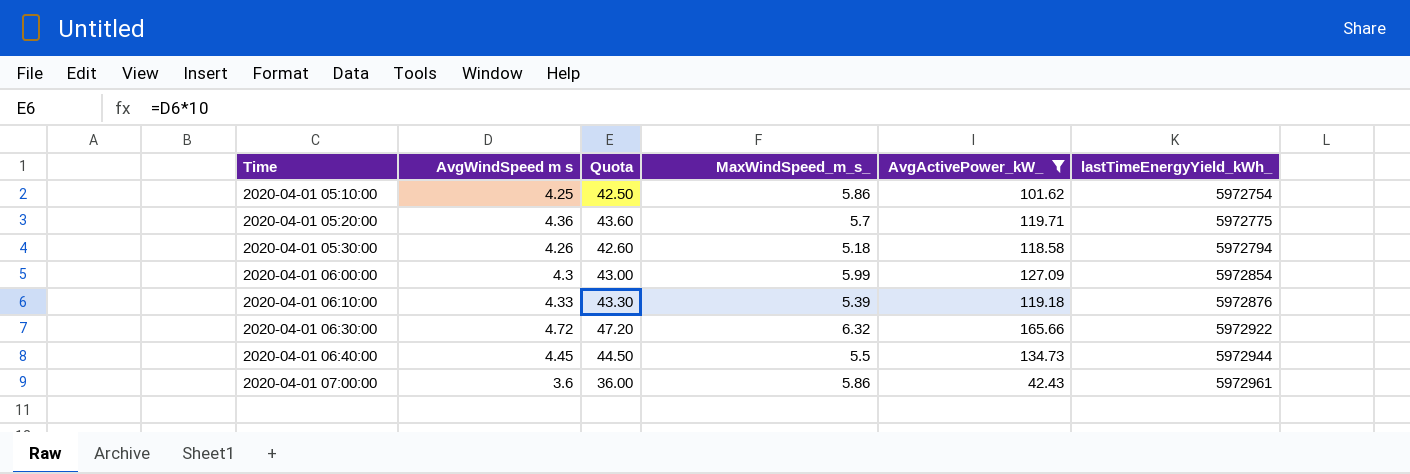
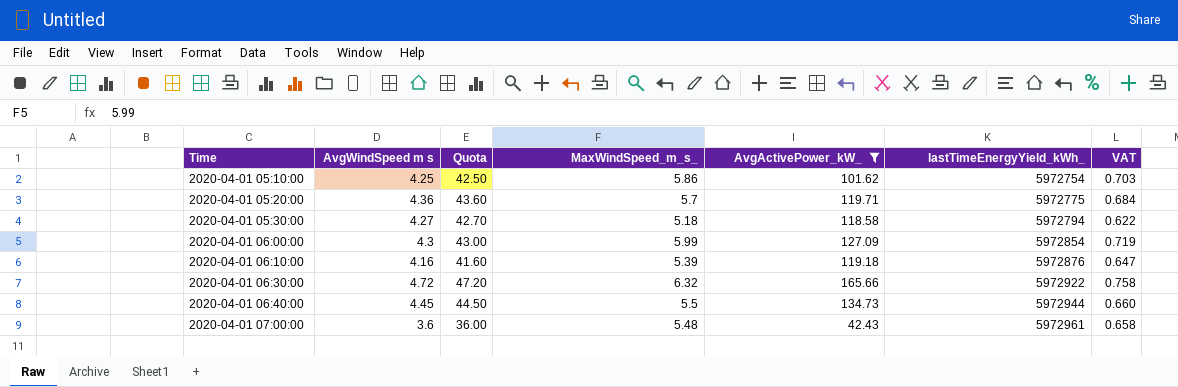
column VAT | formula: none -> [MaxWindSpeed_m_s_] * 0.12
2020-04-01 05:30:00 | AvgWindSpeed m s: 4.26 -> 4.27
2020-04-01 05:30:00 | Quota: 42.60 -> 42.70
2020-04-01 06:10:00 | AvgWindSpeed m s: 4.33 -> 4.16
2020-04-01 06:10:00 | Quota: 43.30 -> 41.60
2020-04-01 07:00:00 | MaxWindSpeed_m_s_: 5.86 -> 5.48

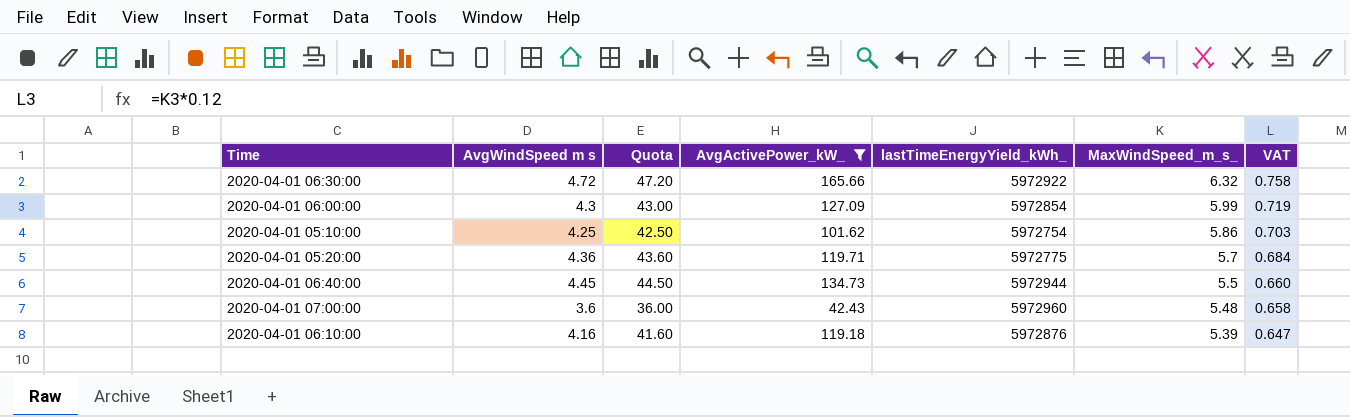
row order: Time ascending -> MaxWindSpeed_m_s_ descending
column MaxWindSpeed_m_s_ | position: 4 -> 6
row 2020-04-01 05:30:00: 4.27 | 42.70 | 5.18 | 118.58 | 5972794 | 0.622 -> none
2020-04-01 07:00:00 | lastTimeEnergyYield_kWh_: 5972961 -> 5972960

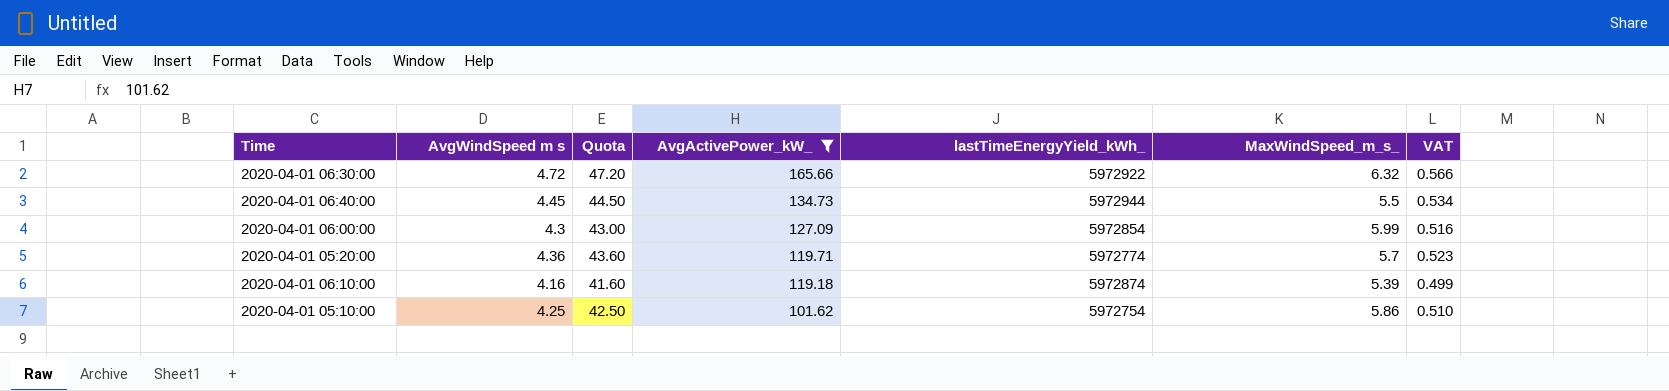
row order: MaxWindSpeed_m_s_ descending -> AvgActivePower_kW_ descending
column VAT | formula: [MaxWindSpeed_m_s_] * 0.12 -> [AvgWindSpeed m s] * 0.12
row 2020-04-01 07:00:00: 3.6 | 36.00 | 42.43 | 5972960 | 5.48 | 0.658 -> none
2020-04-01 05:20:00 | lastTimeEnergyYield_kWh_: 5972775 -> 5972774
2020-04-01 06:10:00 | lastTimeEnergyYield_kWh_: 5972876 -> 5972874

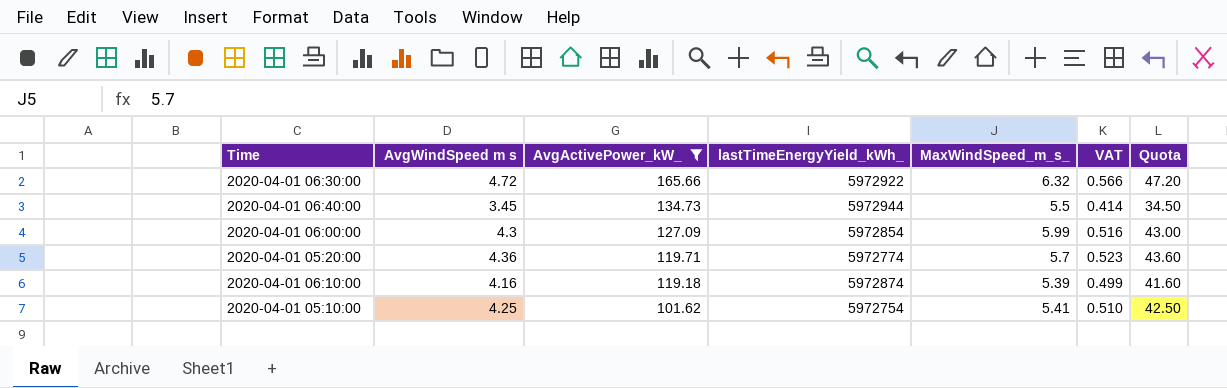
column Quota | position: 3 -> 7
2020-04-01 06:40:00 | AvgWindSpeed m s: 4.45 -> 3.45
2020-04-01 06:40:00 | VAT: 0.534 -> 0.414
2020-04-01 06:40:00 | Quota: 44.50 -> 34.50
2020-04-01 05:10:00 | MaxWindSpeed_m_s_: 5.86 -> 5.41

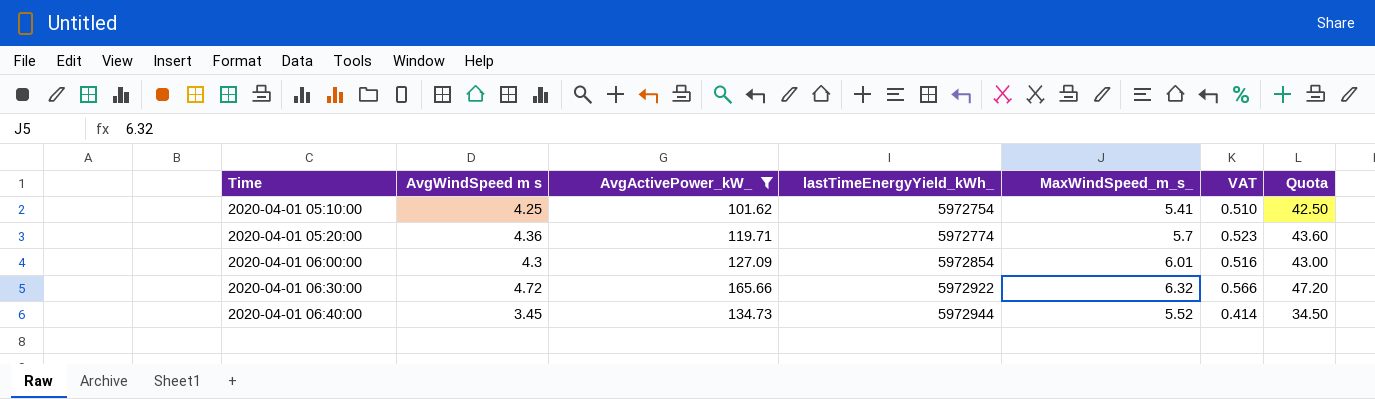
row order: AvgActivePower_kW_ descending -> Time ascending
row 2020-04-01 06:10:00: 4.16 | 119.18 | 5972874 | 5.39 | 0.499 | 41.60 -> none
2020-04-01 06:00:00 | MaxWindSpeed_m_s_: 5.99 -> 6.01
2020-04-01 06:40:00 | MaxWindSpeed_m_s_: 5.5 -> 5.52

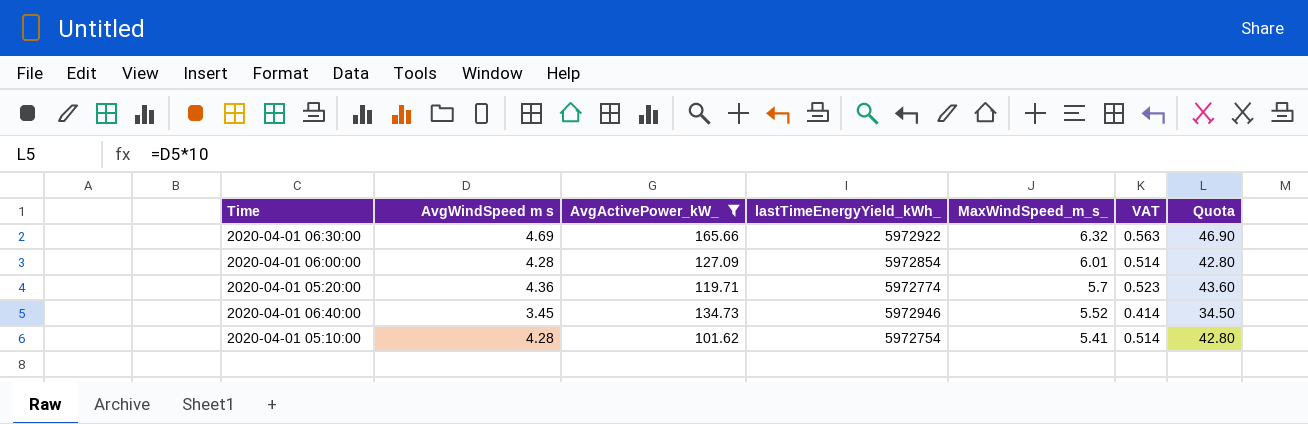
row order: Time ascending -> MaxWindSpeed_m_s_ descending
2020-04-01 06:30:00 | AvgWindSpeed m s: 4.72 -> 4.69
2020-04-01 06:30:00 | VAT: 0.566 -> 0.563
2020-04-01 06:30:00 | Quota: 47.20 -> 46.90
2020-04-01 06:00:00 | AvgWindSpeed m s: 4.3 -> 4.28
2020-04-01 06:00:00 | VAT: 0.516 -> 0.514
2020-04-01 06:00:00 | Quota: 43.00 -> 42.80
2020-04-01 06:40:00 | lastTimeEnergyYield_kWh_: 5972944 -> 5972946
2020-04-01 05:10:00 | AvgWindSpeed m s: 4.25 -> 4.28
2020-04-01 05:10:00 | VAT: 0.510 -> 0.514
2020-04-01 05:10:00 | Quota: 42.50 -> 42.80

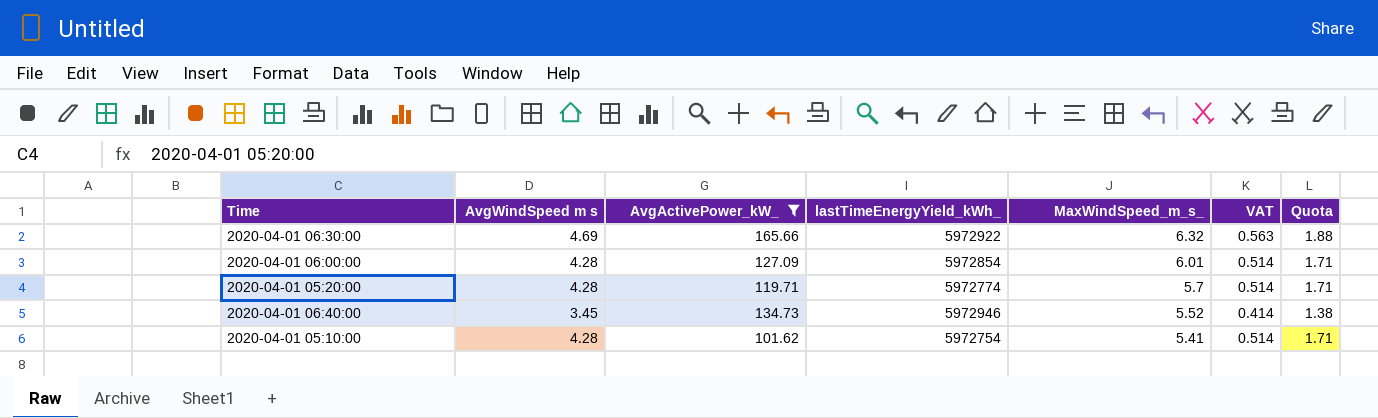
column Quota | formula: [AvgWindSpeed m s] * 10 -> [AvgWindSpeed m s] * 0.4
2020-04-01 05:20:00 | AvgWindSpeed m s: 4.36 -> 4.28
2020-04-01 05:20:00 | VAT: 0.523 -> 0.514

